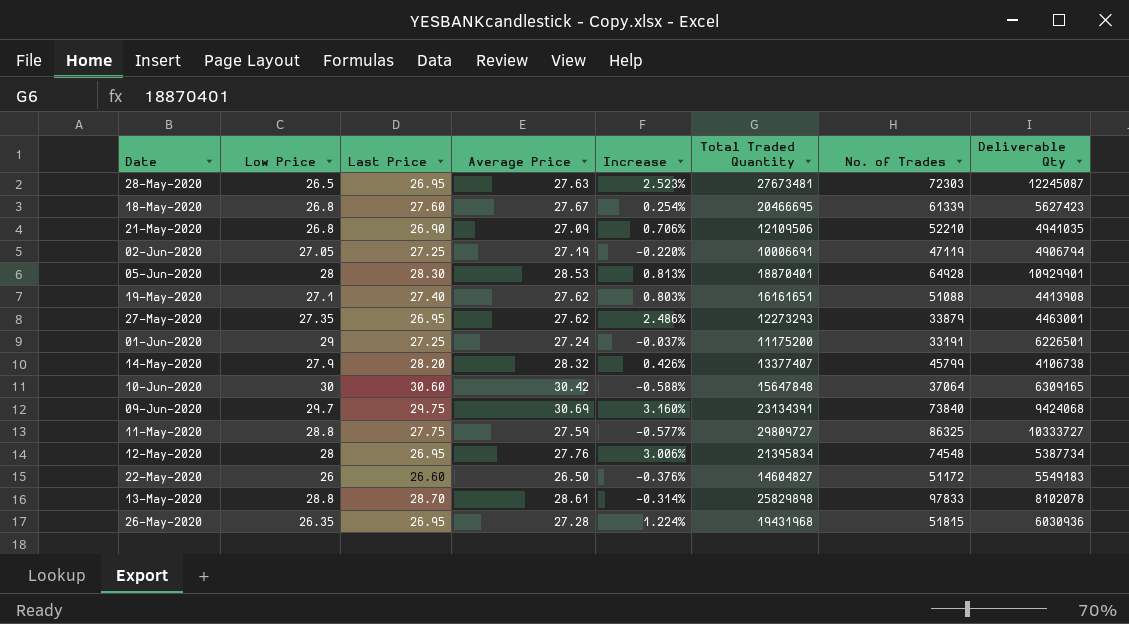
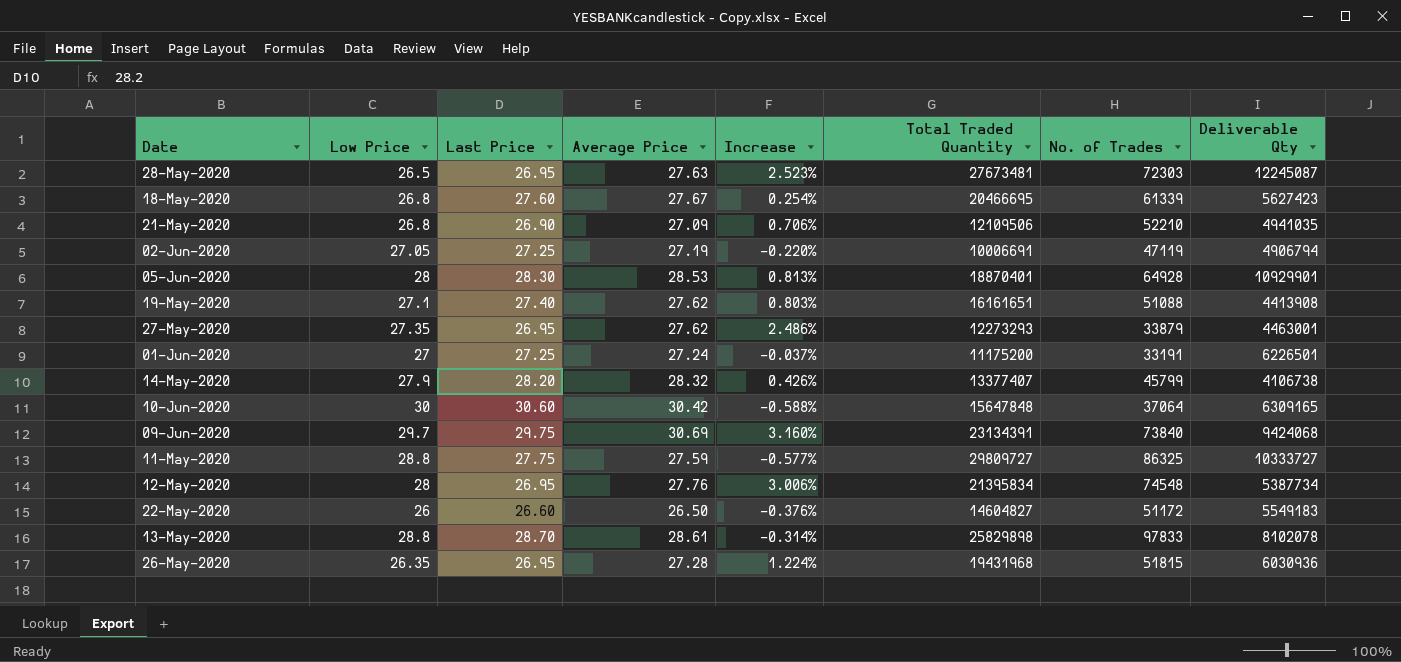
01-Jun-2020 | Low Price: 29 -> 27

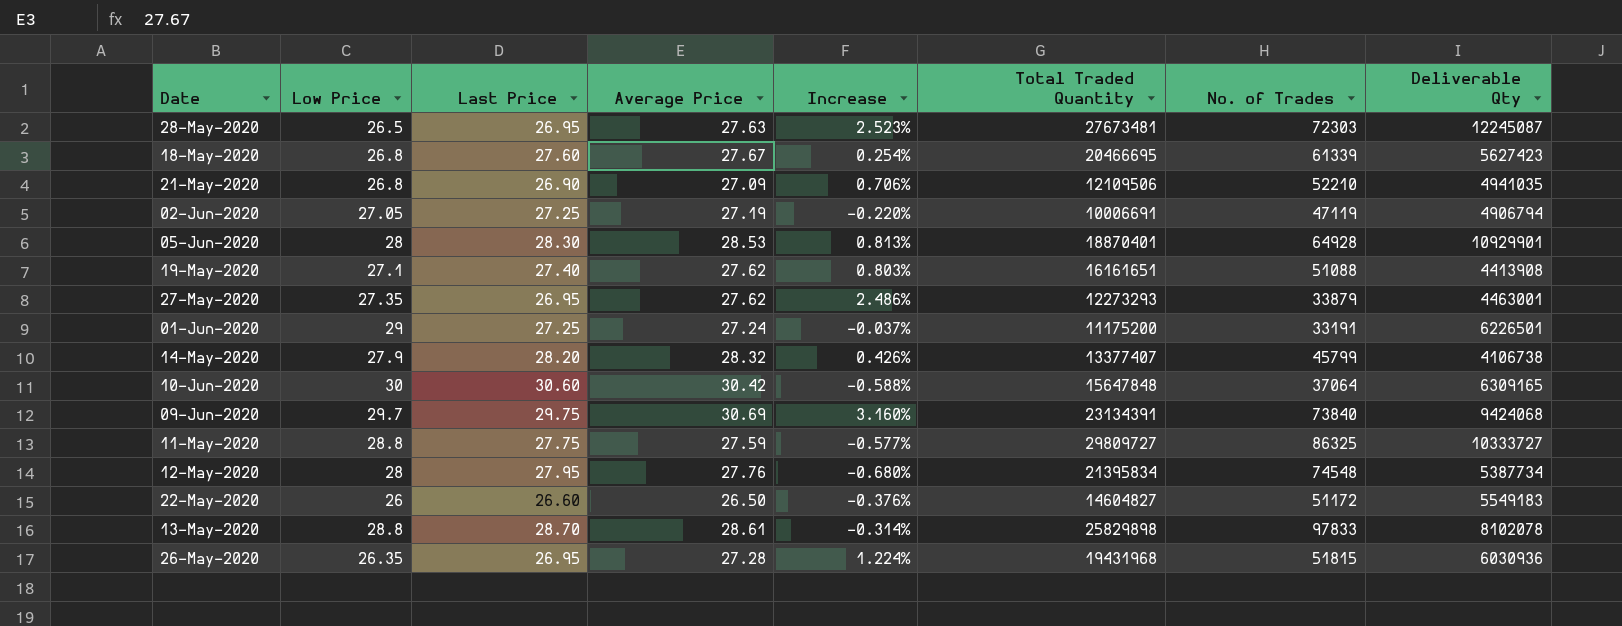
01-Jun-2020 | Low Price: 27 -> 29
12-May-2020 | Last Price: 26.95 -> 27.95
12-May-2020 | Increase: 3.006% -> -0.680%

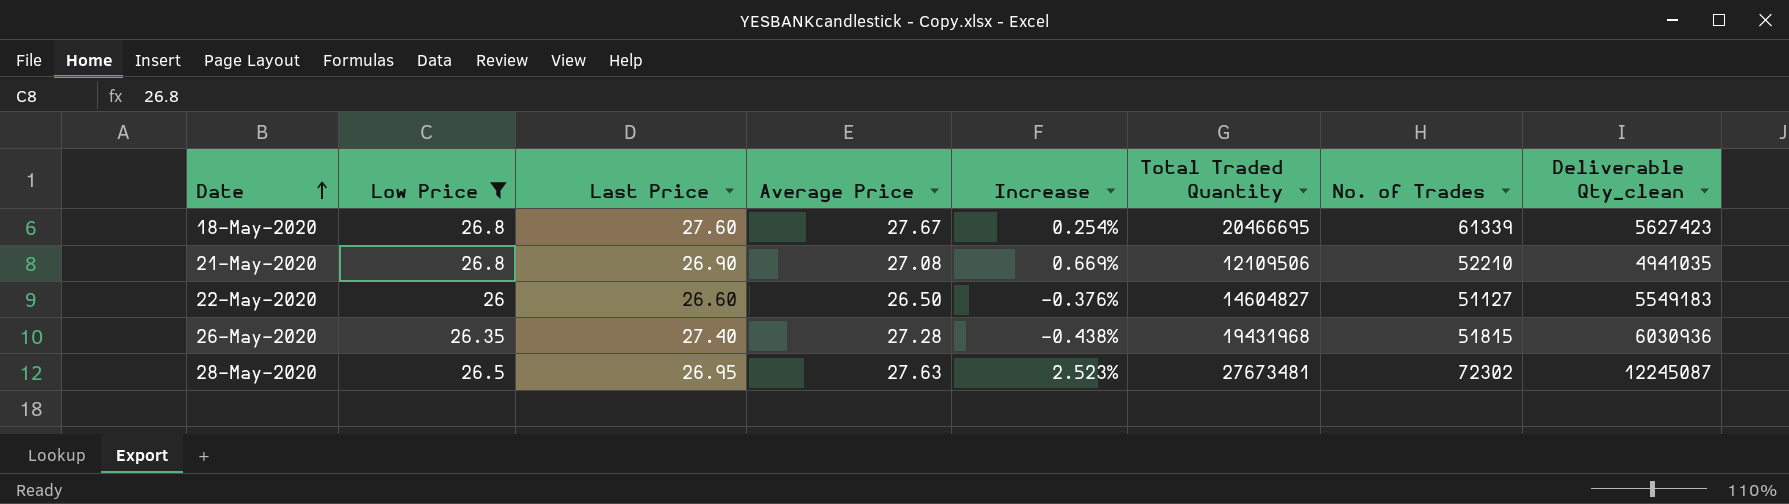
filter: none -> Low Price <= 26.8
row order: none -> Date ascending
column name: Deliverable Qty -> Deliverable Qty_clean
21-May-2020 | Average Price: 27.09 -> 27.08
21-May-2020 | Increase: 0.706% -> 0.669%
22-May-2020 | No. of Trades: 51172 -> 51127
26-May-2020 | Last Price: 26.95 -> 27.40
26-May-2020 | Increase: 1.224% -> -0.438%
28-May-2020 | No. of Trades: 72303 -> 72302

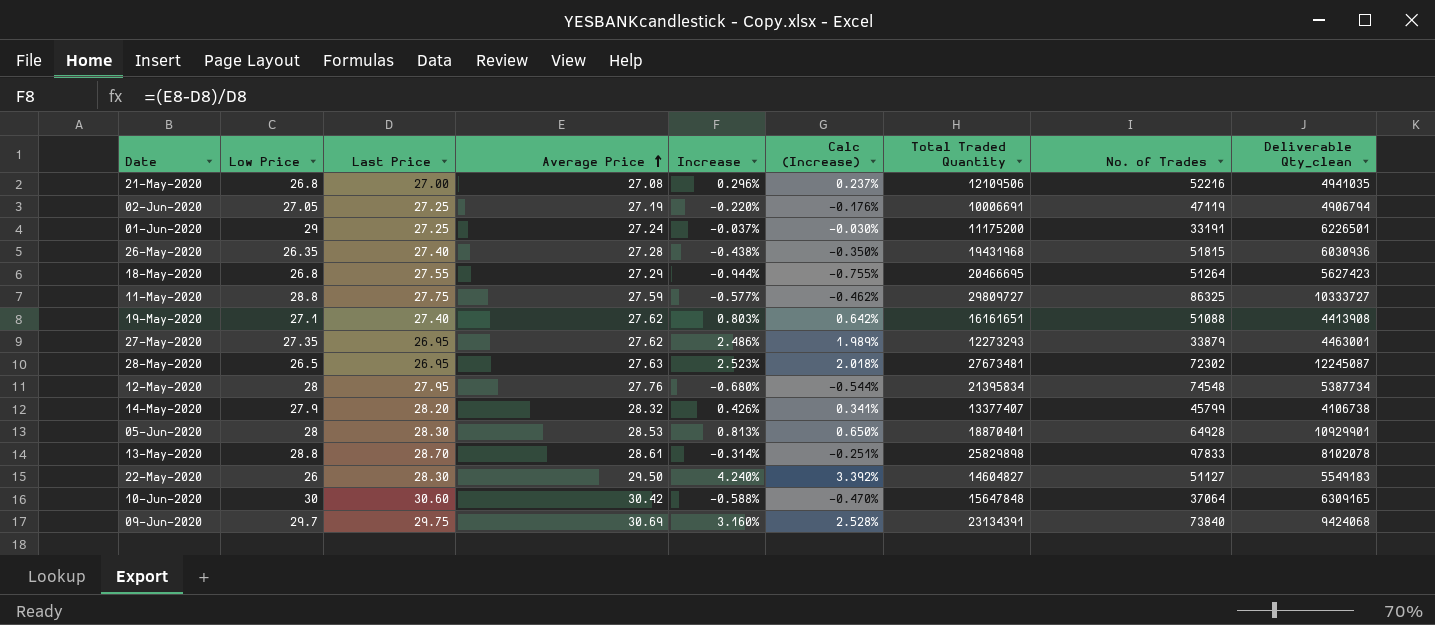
filter: Low Price <= 26.8 -> none
row order: Date ascending -> Average Price ascending
column Calc (Increase) | formula: none -> [Increase] * 0.8
21-May-2020 | Last Price: 26.90 -> 27.00
21-May-2020 | Increase: 0.669% -> 0.296%
21-May-2020 | No. of Trades: 52210 -> 52216
18-May-2020 | Last Price: 27.60 -> 27.55
18-May-2020 | Average Price: 27.67 -> 27.29
18-May-2020 | Increase: 0.254% -> -0.944%
18-May-2020 | No. of Trades: 61339 -> 51264
22-May-2020 | Last Price: 26.60 -> 28.30
22-May-2020 | Average Price: 26.50 -> 29.50
22-May-2020 | Increase: -0.376% -> 4.240%

